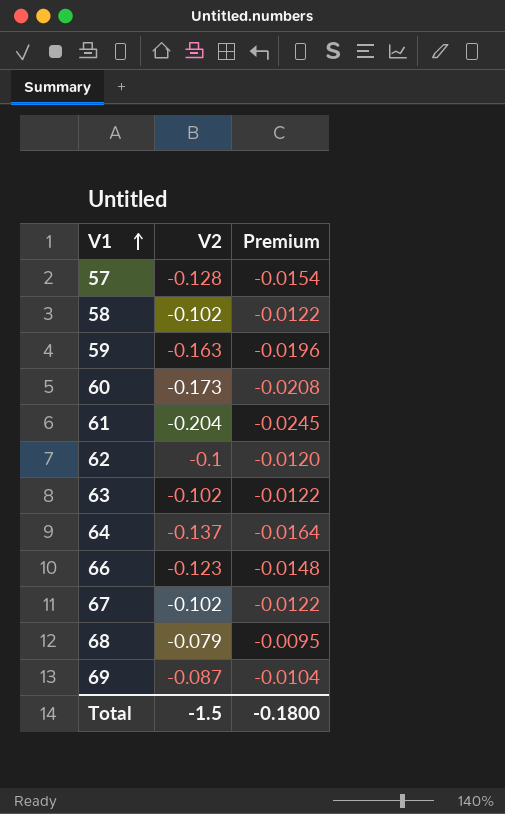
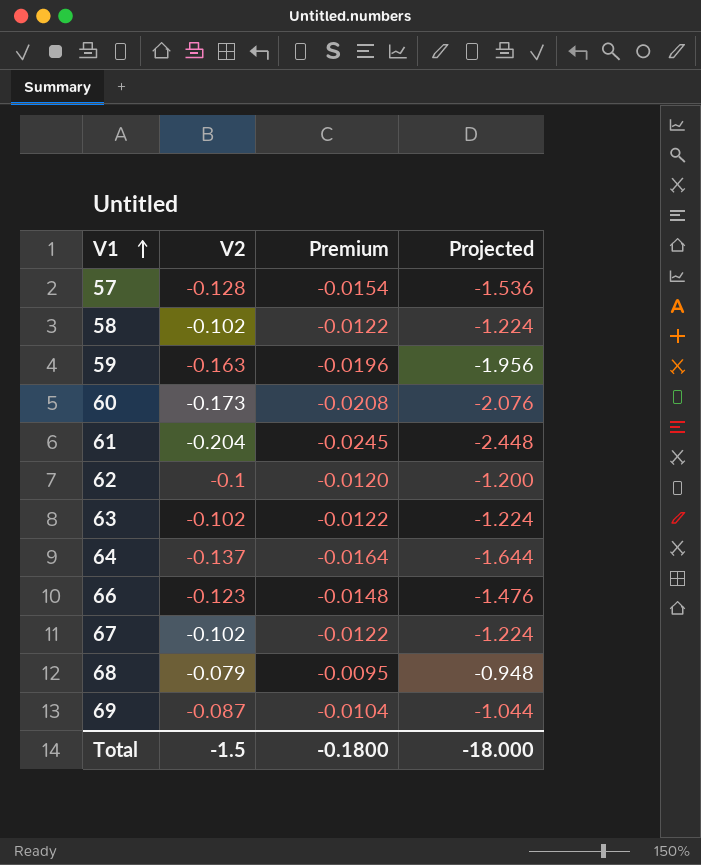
column Projected | formula: none -> [V2] * 12

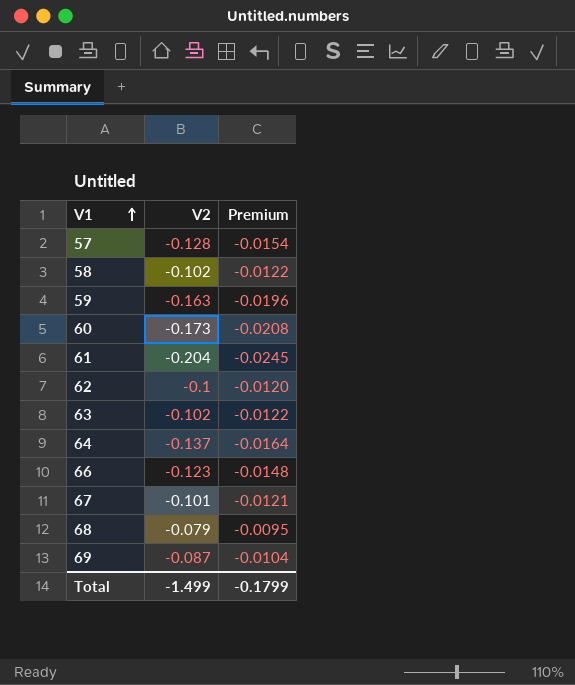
column Projected | formula: [V2] * 12 -> none
67 | V2: -0.102 -> -0.101
67 | Premium: -0.0122 -> -0.0121
Total | V2: -1.5 -> -1.499
Total | Premium: -0.1800 -> -0.1799

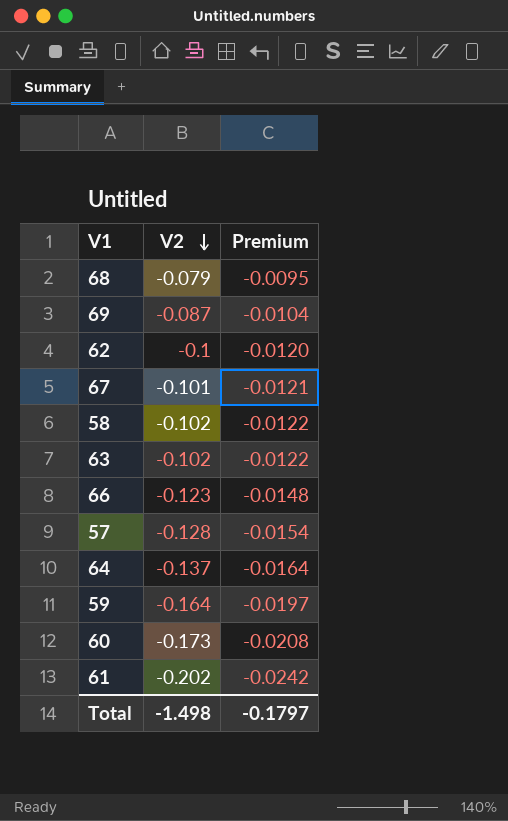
row order: V1 ascending -> V2 descending
59 | V2: -0.163 -> -0.164
59 | Premium: -0.0196 -> -0.0197
61 | V2: -0.204 -> -0.202
61 | Premium: -0.0245 -> -0.0242
Total | V2: -1.499 -> -1.498
Total | Premium: -0.1799 -> -0.1797

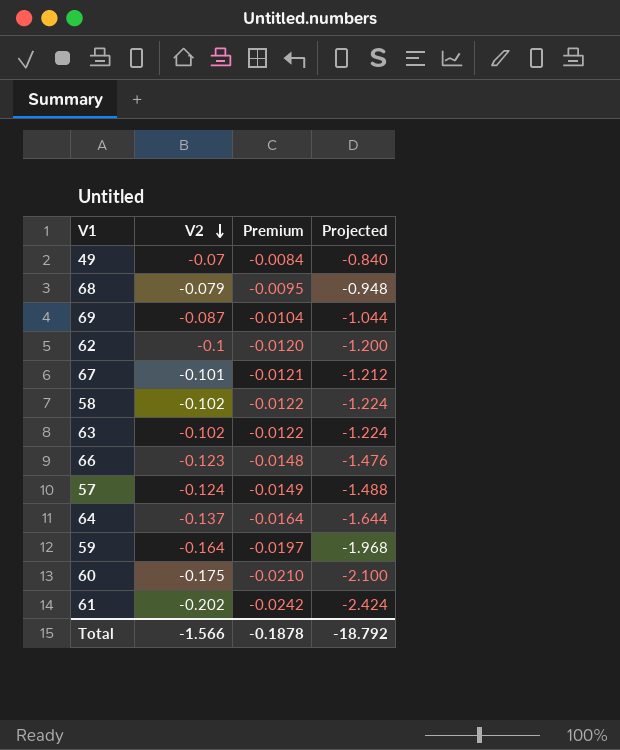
column Projected | formula: none -> [V2] * 12
row 49: none -> -0.07 | -0.0084 | -0.840
57 | V2: -0.128 -> -0.124
57 | Premium: -0.0154 -> -0.0149
60 | V2: -0.173 -> -0.175
60 | Premium: -0.0208 -> -0.0210
Total | V2: -1.498 -> -1.566
Total | Premium: -0.1797 -> -0.1878

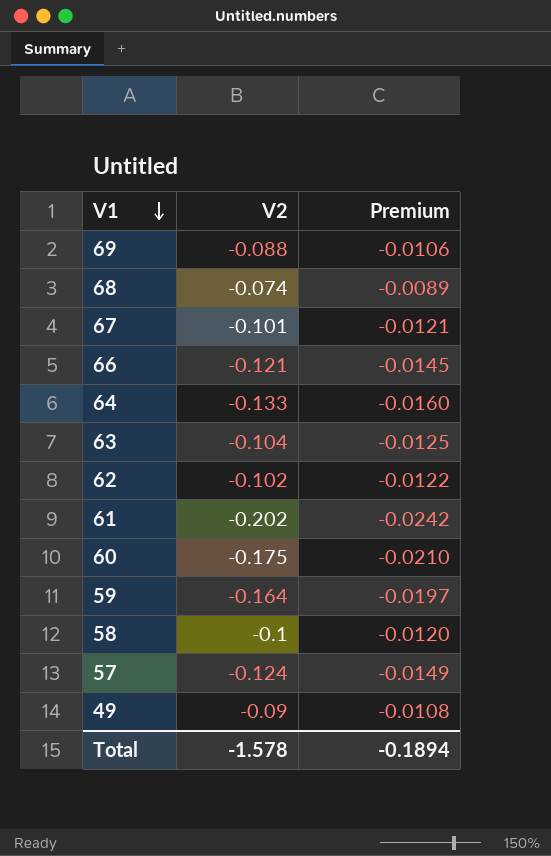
row order: V2 descending -> V1 descending
column Projected | formula: [V2] * 12 -> none
69 | V2: -0.087 -> -0.088
69 | Premium: -0.0104 -> -0.0106
68 | V2: -0.079 -> -0.074
68 | Premium: -0.0095 -> -0.0089
66 | V2: -0.123 -> -0.121
66 | Premium: -0.0148 -> -0.0145
64 | V2: -0.137 -> -0.133
64 | Premium: -0.0164 -> -0.0160
63 | V2: -0.102 -> -0.104
63 | Premium: -0.0122 -> -0.0125
62 | V2: -0.1 -> -0.102
62 | Premium: -0.0120 -> -0.0122
58 | V2: -0.102 -> -0.1
58 | Premium: -0.0122 -> -0.0120
49 | V2: -0.07 -> -0.09
49 | Premium: -0.0084 -> -0.0108
Total | V2: -1.566 -> -1.578
Total | Premium: -0.1878 -> -0.1894

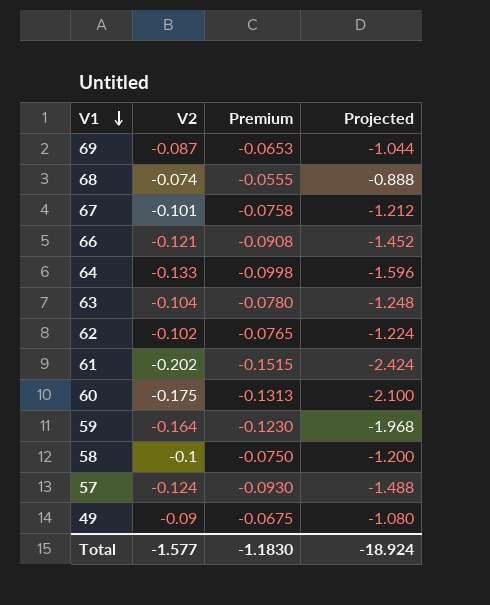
column Premium | formula: [V2] * 0.12 -> [V2] * 0.75
column Projected | formula: none -> [V2] * 12
69 | V2: -0.088 -> -0.087
Total | V2: -1.578 -> -1.577
Total | Premium: -0.1894 -> -1.1830

